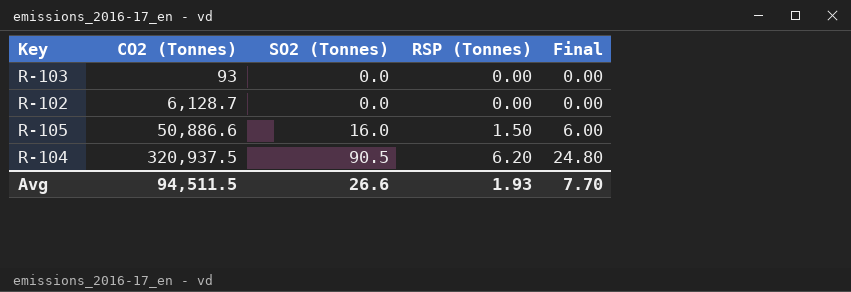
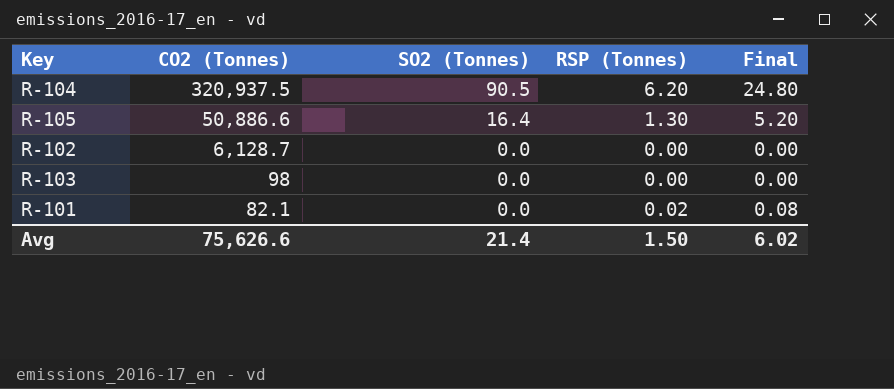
row order: CO2 (Tonnes) ascending -> CO2 (Tonnes) descending
R-105 | SO2 (Tonnes): 16.0 -> 16.4
R-105 | RSP (Tonnes): 1.50 -> 1.30
R-105 | Final: 6.00 -> 5.20
R-103 | CO2 (Tonnes): 93 -> 98
row R-101: none -> 82.1 | 0.0 | 0.02 | 0.08
Avg | CO2 (Tonnes): 94,511.5 -> 75,626.6
Avg | SO2 (Tonnes): 26.6 -> 21.4
Avg | RSP (Tonnes): 1.93 -> 1.50
Avg | Final: 7.70 -> 6.02

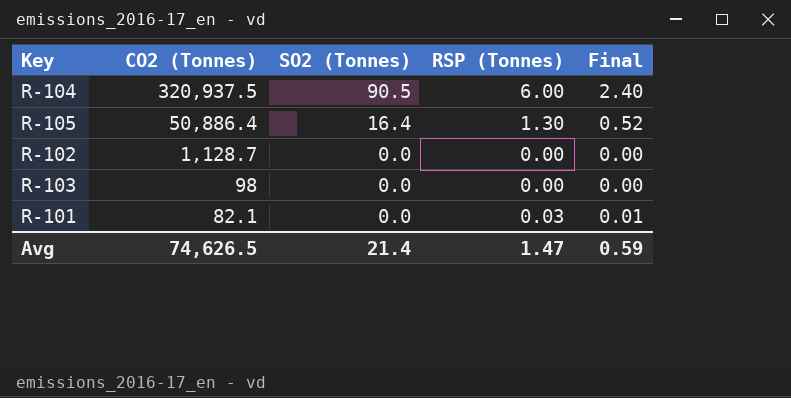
column Final | formula: [RSP (Tonnes)] * 4 -> [RSP (Tonnes)] * 0.4
R-104 | RSP (Tonnes): 6.20 -> 6.00
R-105 | CO2 (Tonnes): 50,886.6 -> 50,886.4
R-102 | CO2 (Tonnes): 6,128.7 -> 1,128.7
R-101 | RSP (Tonnes): 0.02 -> 0.03
Avg | CO2 (Tonnes): 75,626.6 -> 74,626.5
Avg | RSP (Tonnes): 1.50 -> 1.47
Avg | Final: 6.02 -> 0.59

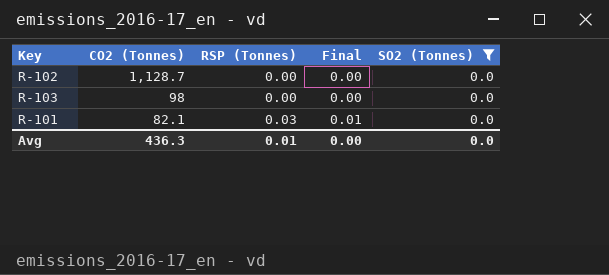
filter: none -> SO2 (Tonnes) = 0.0
column SO2 (Tonnes) | position: 3 -> 5
Avg | CO2 (Tonnes): 74,626.5 -> 436.3
Avg | RSP (Tonnes): 1.47 -> 0.01
Avg | Final: 0.59 -> 0.00
Avg | SO2 (Tonnes): 21.4 -> 0.0

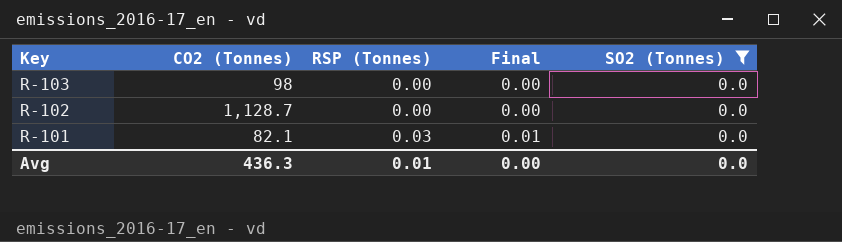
row order: CO2 (Tonnes) descending -> Key descending

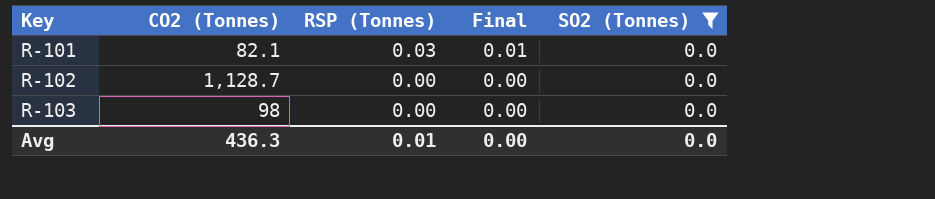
row order: Key descending -> Key ascending

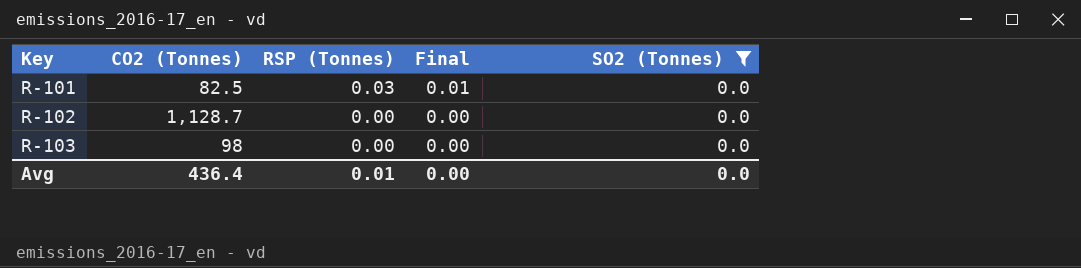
R-101 | CO2 (Tonnes): 82.1 -> 82.5
Avg | CO2 (Tonnes): 436.3 -> 436.4

